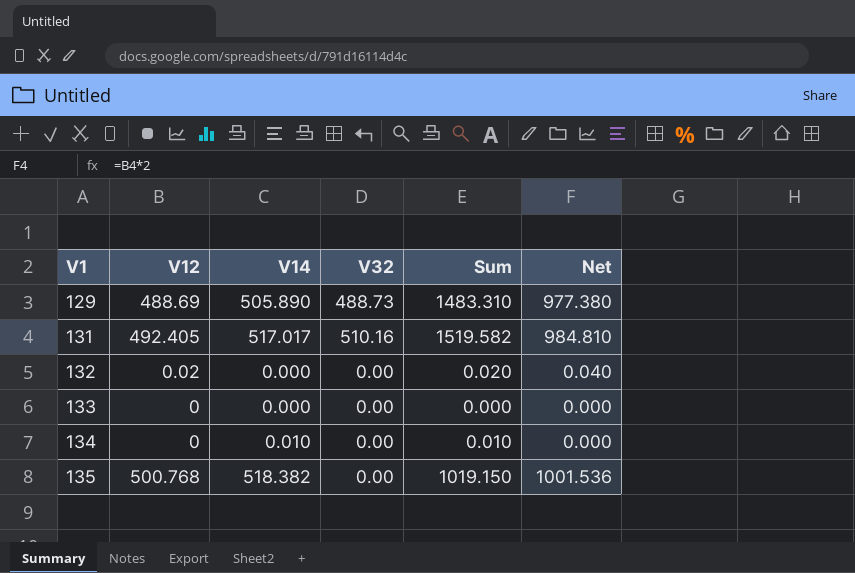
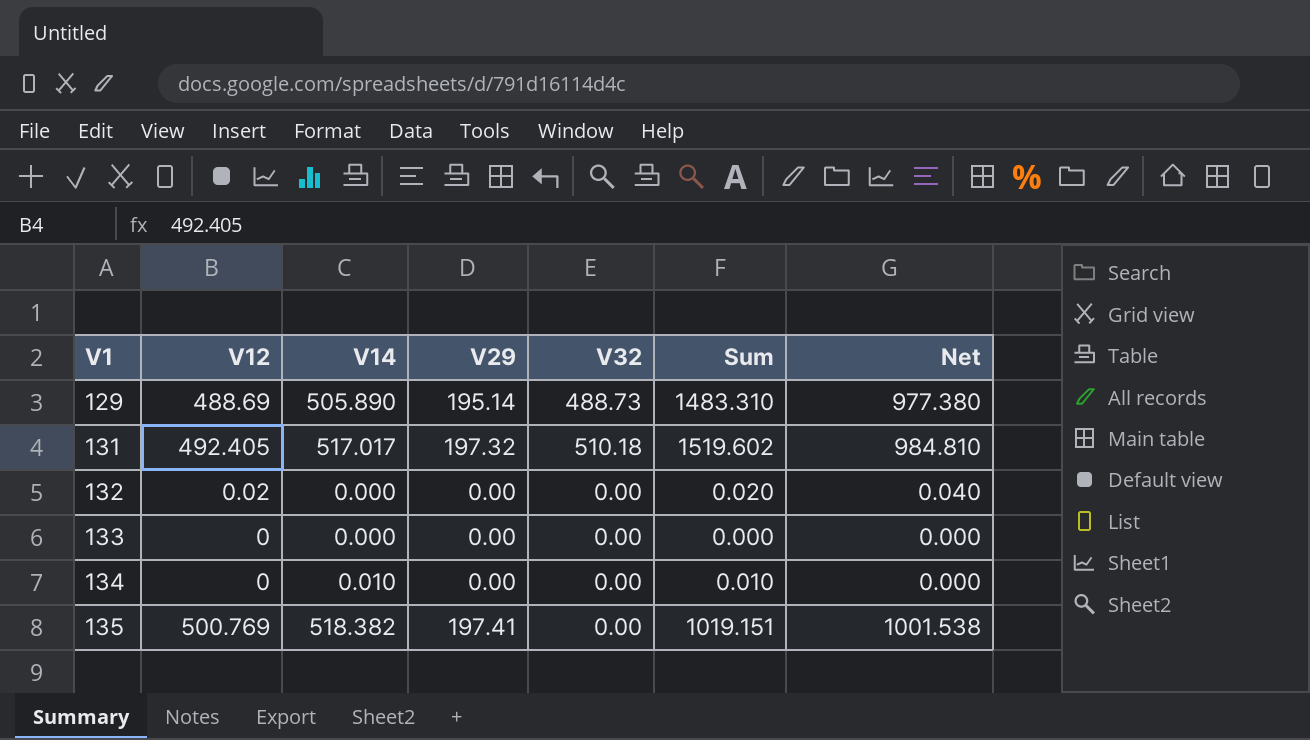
column V29 | position: none -> 4
131 | V32: 510.16 -> 510.18
131 | Sum: 1519.582 -> 1519.602
135 | V12: 500.768 -> 500.769
135 | Sum: 1019.150 -> 1019.151
135 | Net: 1001.536 -> 1001.538

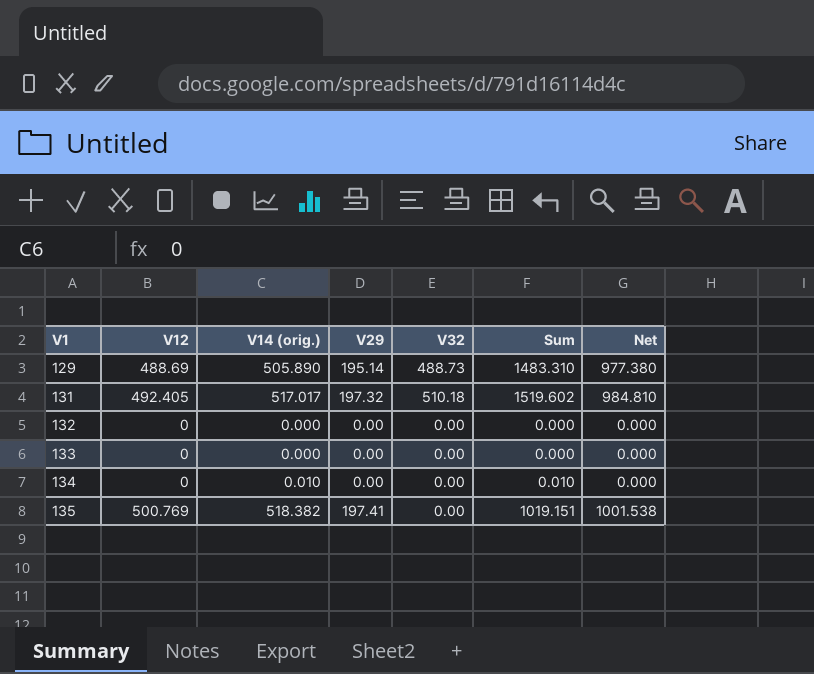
column name: V14 -> V14 (orig.)
132 | V12: 0.02 -> 0
132 | Sum: 0.020 -> 0.000
132 | Net: 0.040 -> 0.000

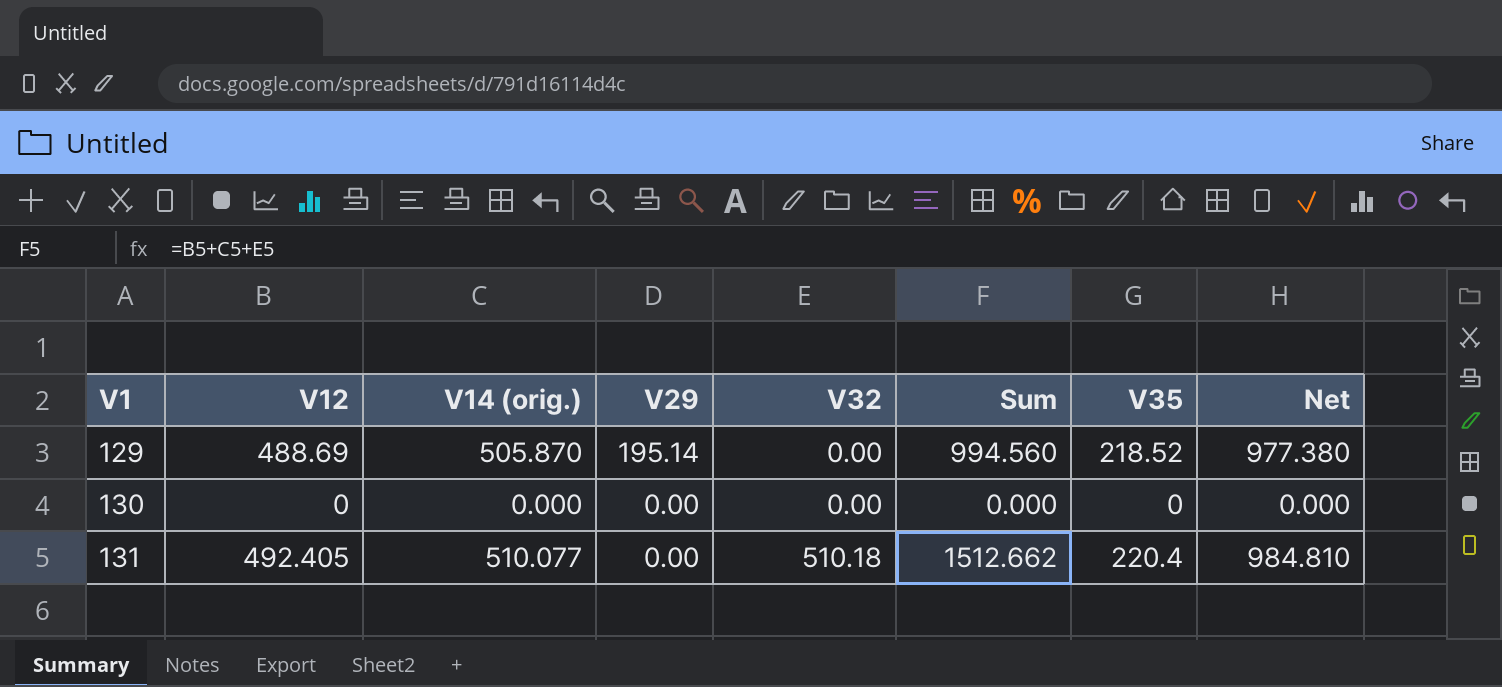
column V35 | position: none -> 7
row 132: 0 | 0.000 | 0.00 | 0.00 | 0.000 | 0.000 -> none
row 133: 0 | 0.000 | 0.00 | 0.00 | 0.000 | 0.000 -> none
row 134: 0 | 0.010 | 0.00 | 0.00 | 0.010 | 0.000 -> none
row 135: 500.769 | 518.382 | 197.41 | 0.00 | 1019.151 | 1001.538 -> none
129 | V14 (orig.): 505.890 -> 505.870
129 | V32: 488.73 -> 0.00
129 | Sum: 1483.310 -> 994.560
row 130: none -> 0 | 0.000 | 0.00 | 0.00 | 0.000 | 0 | 0.000
131 | V14 (orig.): 517.017 -> 510.077
131 | V29: 197.32 -> 0.00
131 | Sum: 1519.602 -> 1512.662

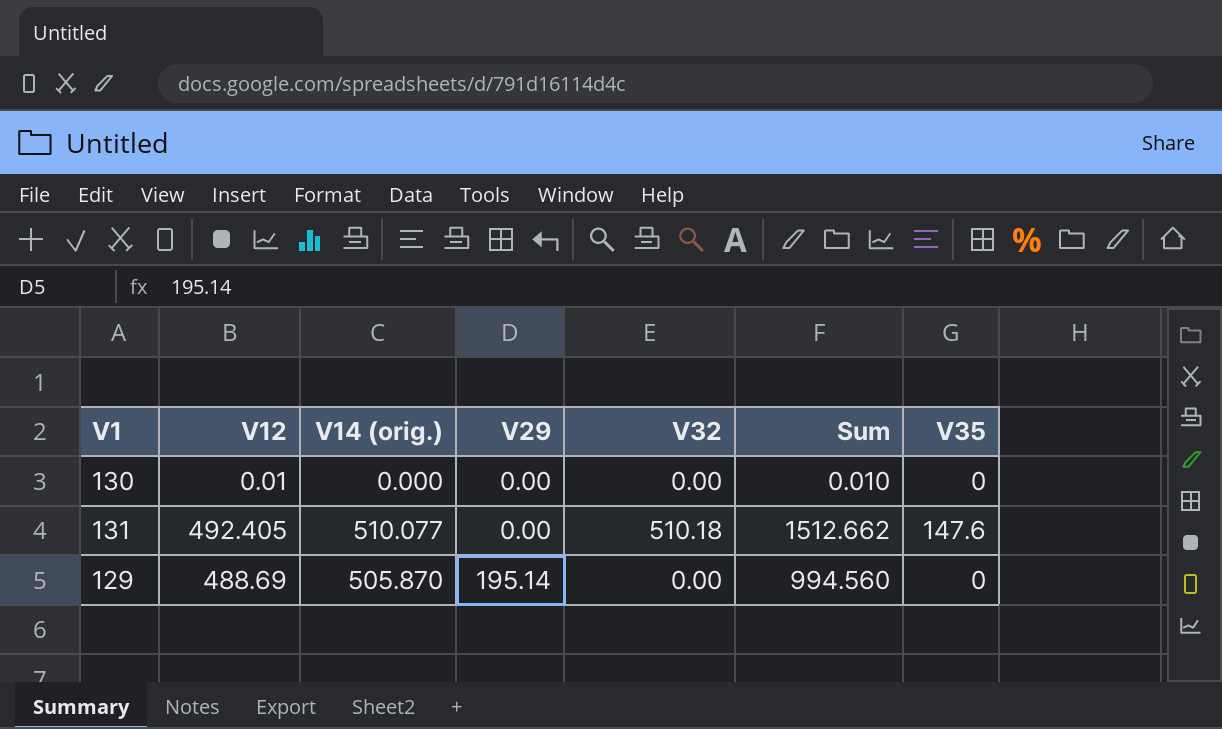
row order: V1 ascending -> V29 ascending
column Net | formula: [V12] * 2 -> none
130 | V12: 0 -> 0.01
130 | Sum: 0.000 -> 0.010
131 | V35: 220.4 -> 147.6
129 | V35: 218.52 -> 0

